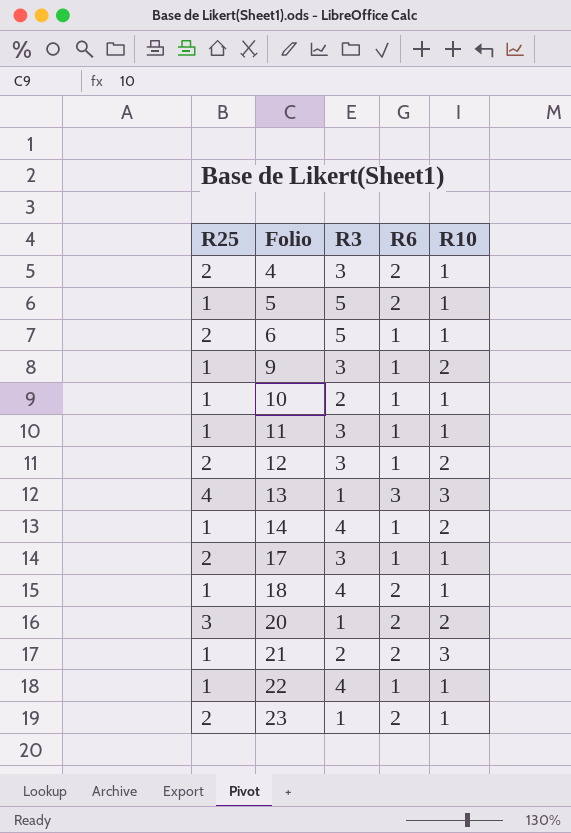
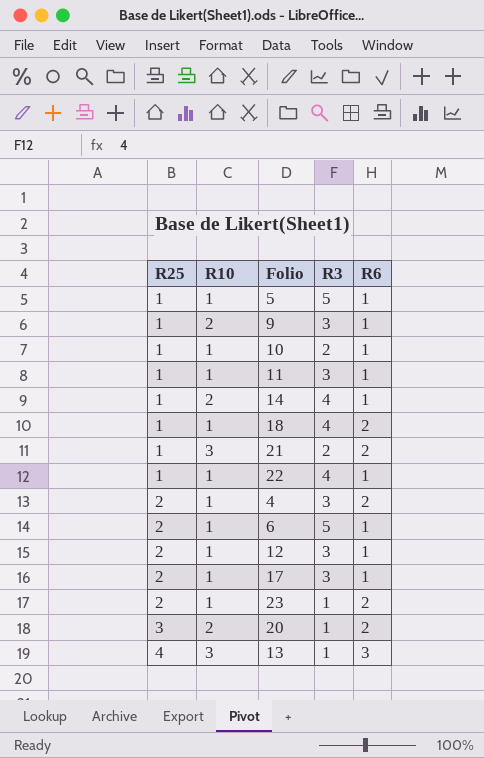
row order: Folio ascending -> R25 ascending
column R10 | position: 5 -> 2
5 | R6: 2 -> 1
12 | R10: 2 -> 1

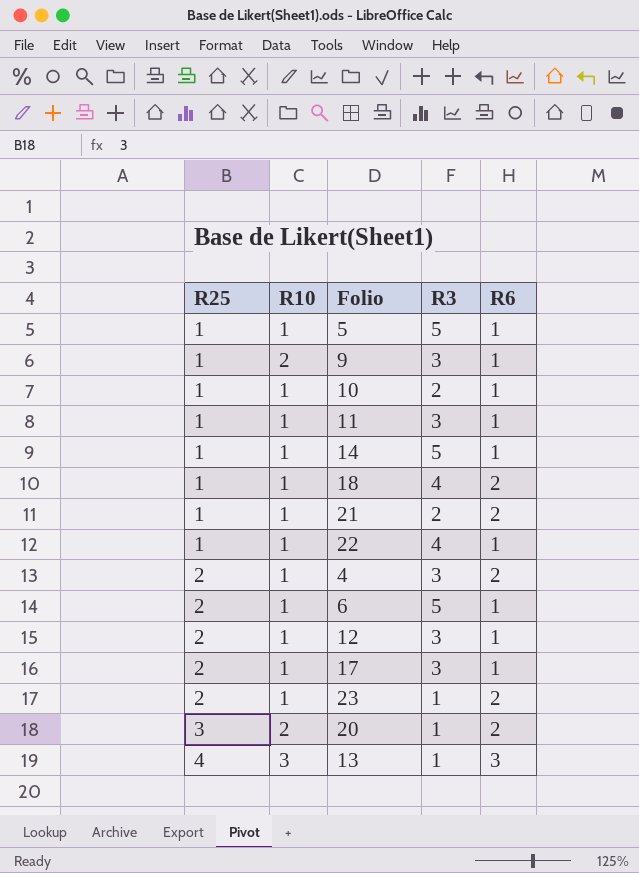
14 | R10: 2 -> 1
14 | R3: 4 -> 5
21 | R10: 3 -> 1

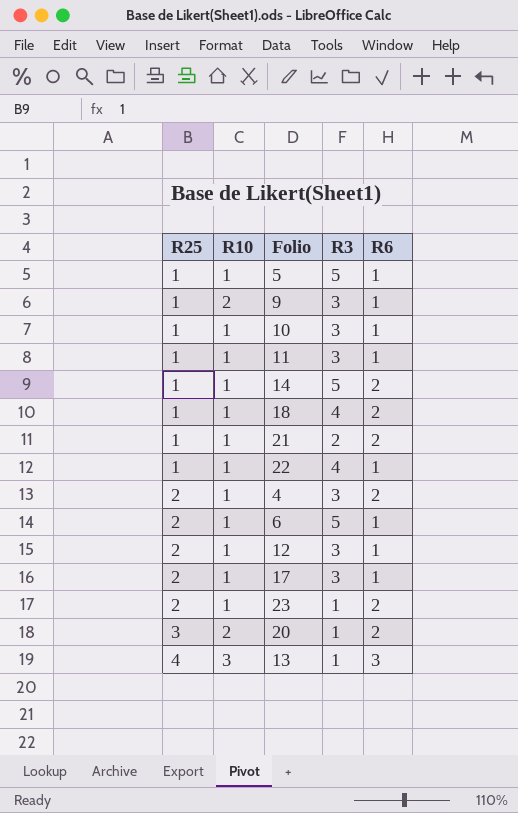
10 | R3: 2 -> 3
14 | R6: 1 -> 2

